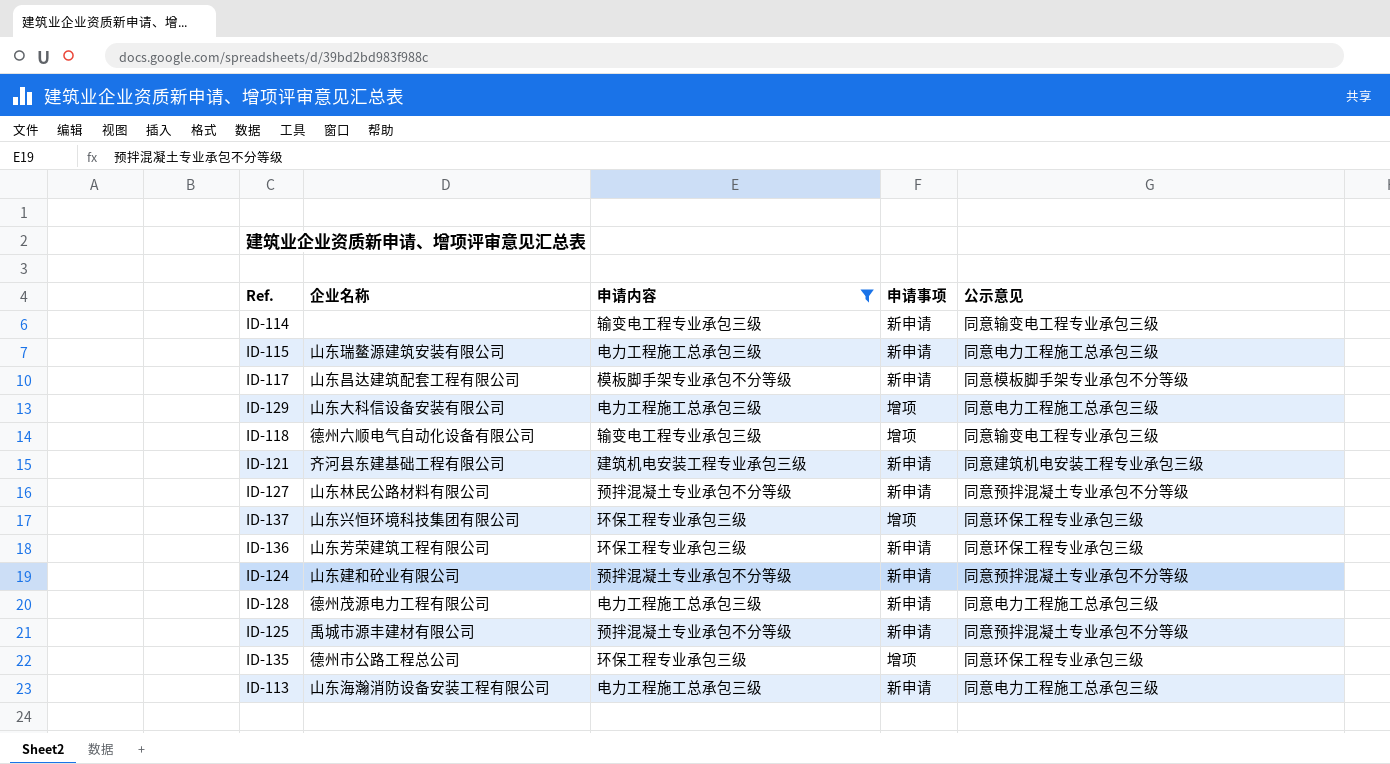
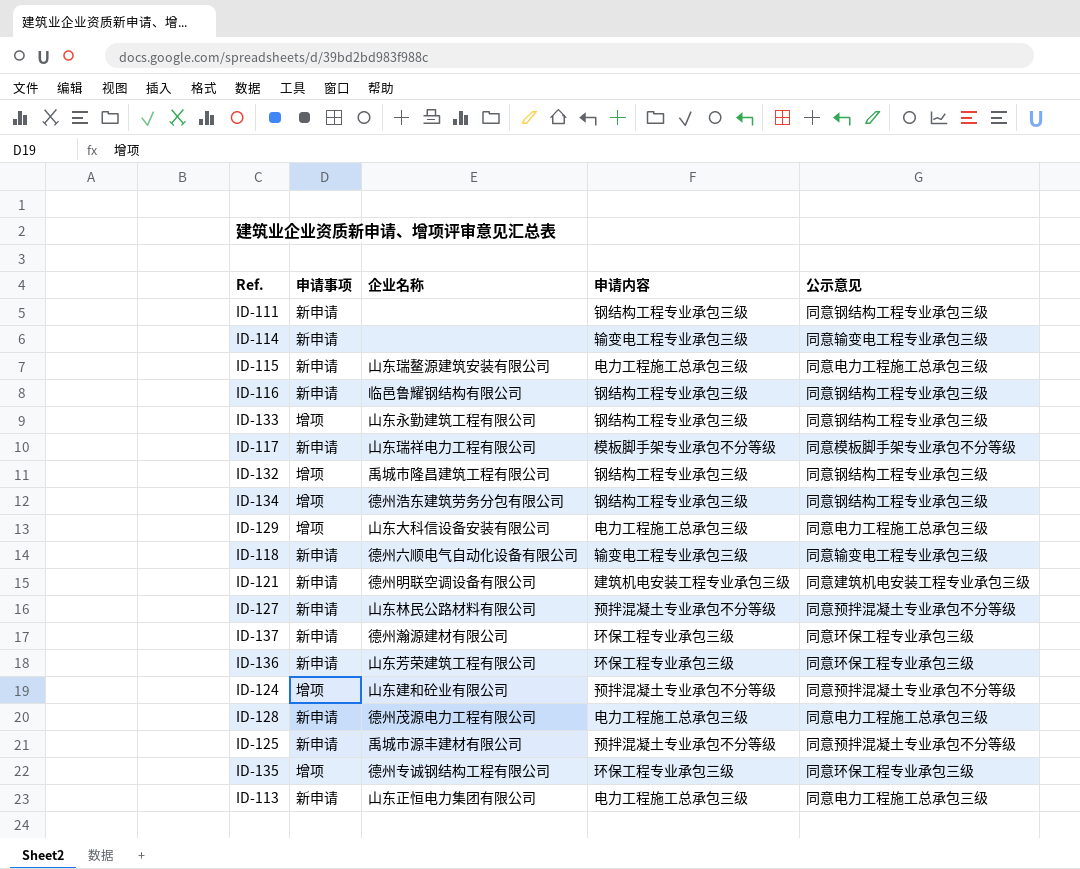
filter: 申请内容 != 钢结构工程专业承包三级 -> none
column 申请事项 | position: 4 -> 2
ID-117 | 企业名称: 山东昌达建筑配套工程有限公司 -> 山东瑞祥电力工程有限公司
ID-118 | 申请事项: 增项 -> 新申请
ID-121 | 企业名称: 齐河县东建基础工程有限公司 -> 德州明联空调设备有限公司
ID-137 | 申请事项: 增项 -> 新申请
ID-137 | 企业名称: 山东兴恒环境科技集团有限公司 -> 德州瀚源建材有限公司
ID-124 | 申请事项: 新申请 -> 增项
ID-135 | 企业名称: 德州市公路工程总公司 -> 德州专诚钢结构工程有限公司
ID-113 | 企业名称: 山东海瀚消防设备安装工程有限公司 -> 山东正恒电力集团有限公司

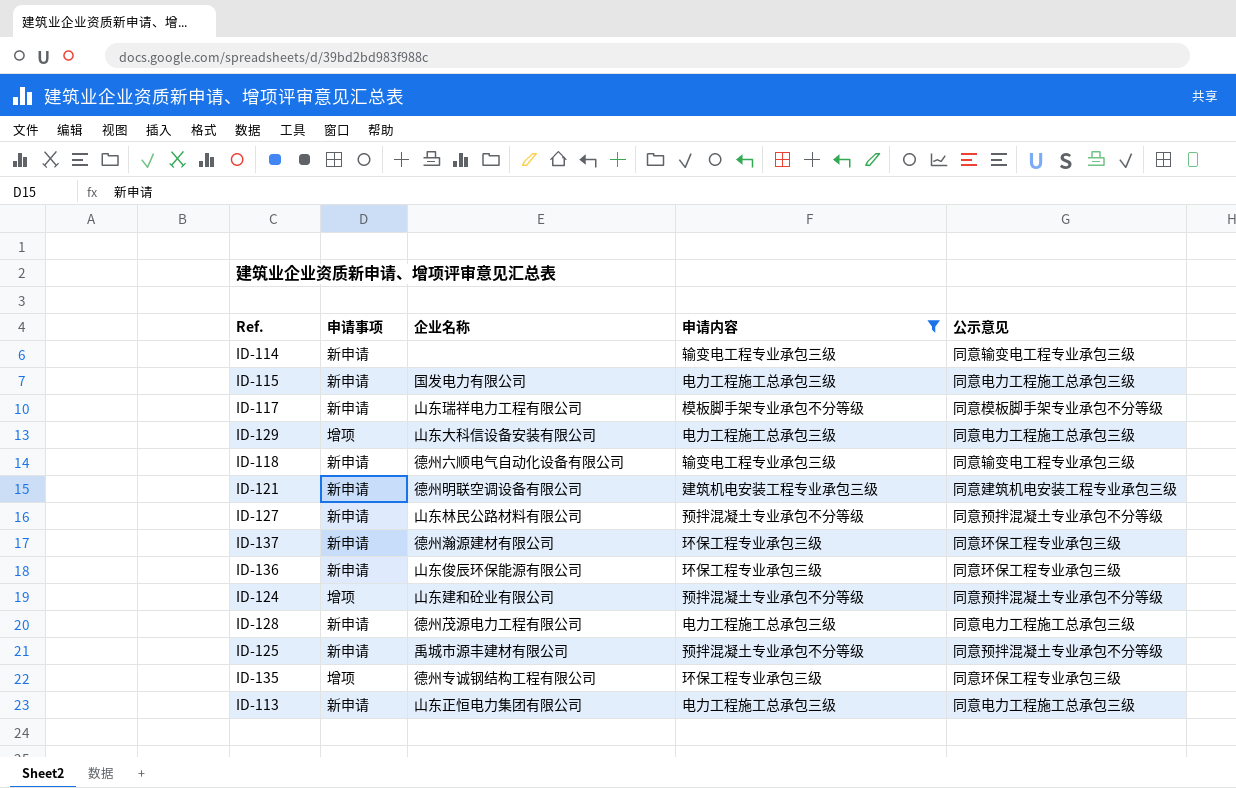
filter: none -> 申请内容 != 钢结构工程专业承包三级
ID-115 | 企业名称: 山东瑞鳌源建筑安装有限公司 -> 国发电力有限公司
ID-136 | 企业名称: 山东芳荣建筑工程有限公司 -> 山东俊辰环保能源有限公司

